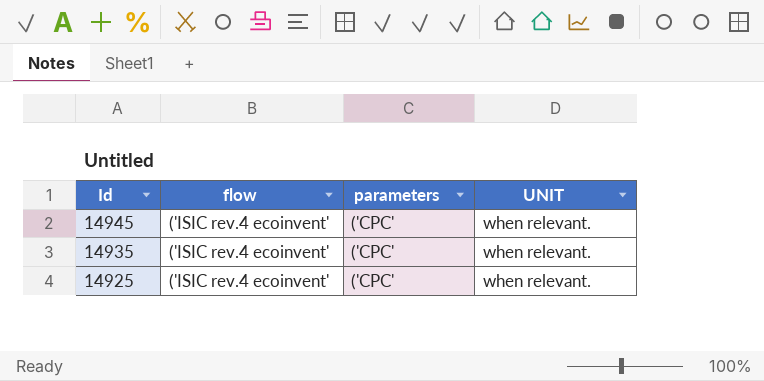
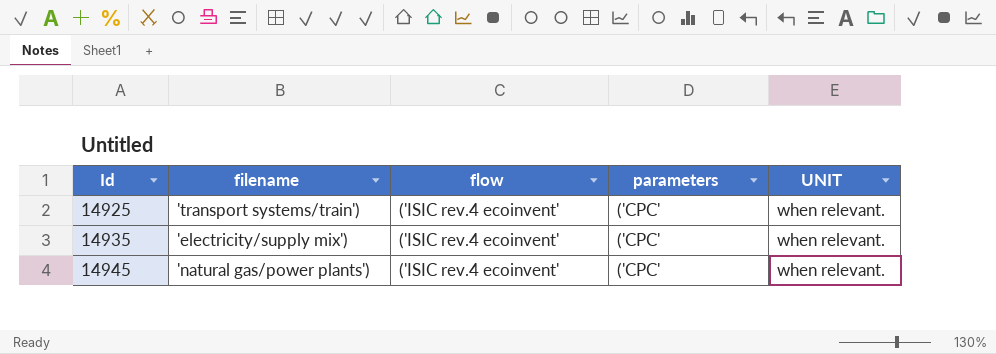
row order: Id descending -> Id ascending
column filename | position: none -> 2

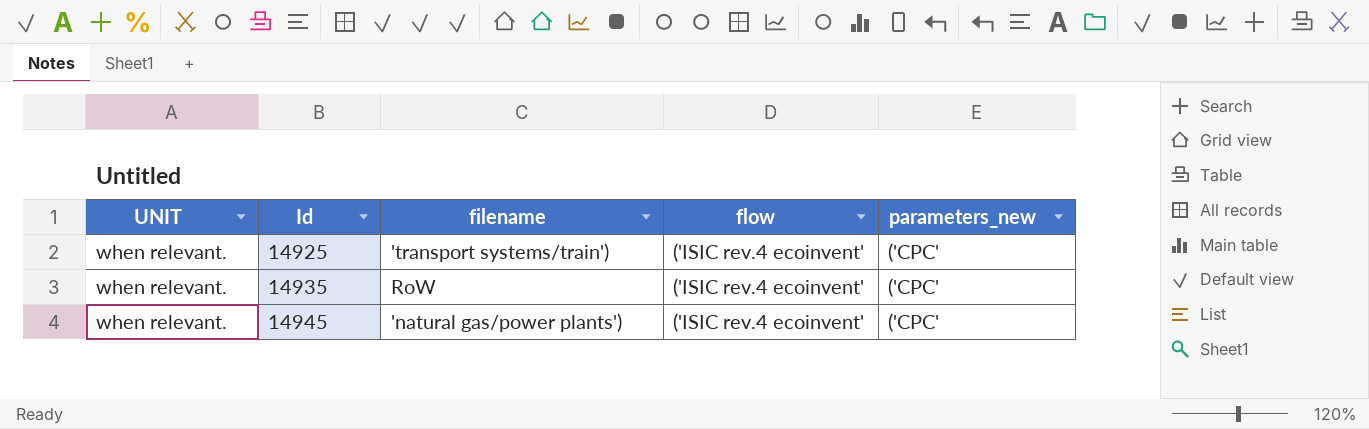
column UNIT | position: 5 -> 1
column name: parameters -> parameters_new
14935 | filename: 'electricity/supply mix') -> RoW

